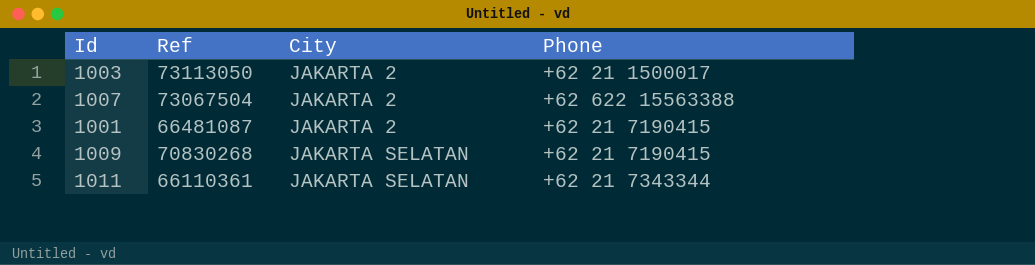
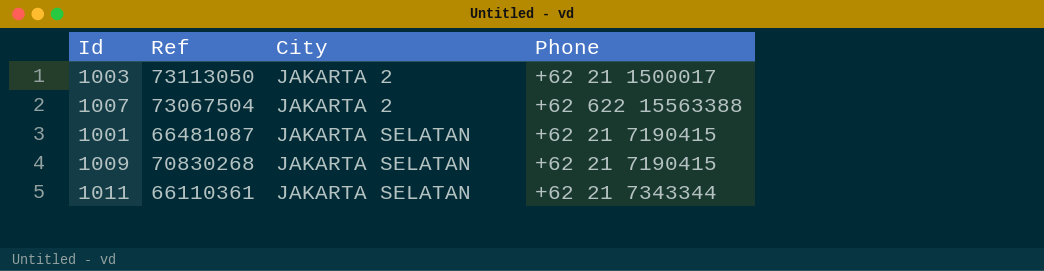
1001 | City: JAKARTA 2 -> JAKARTA SELATAN

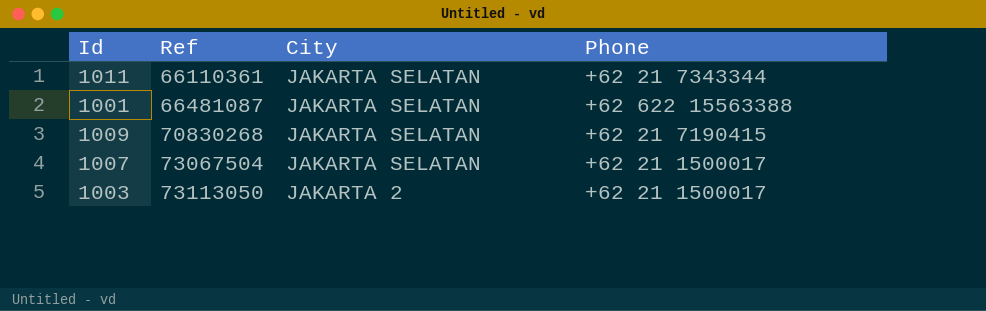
row order: City ascending -> Ref ascending
1001 | Phone: +62 21 7190415 -> +62 622 15563388
1007 | City: JAKARTA 2 -> JAKARTA SELATAN
1007 | Phone: +62 622 15563388 -> +62 21 1500017

